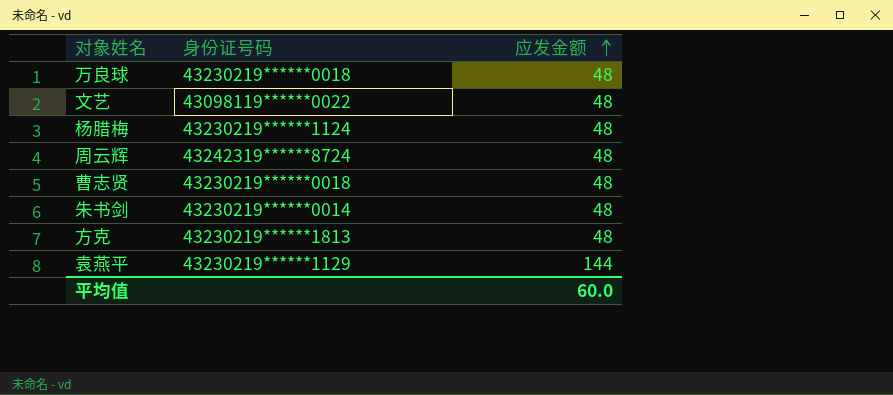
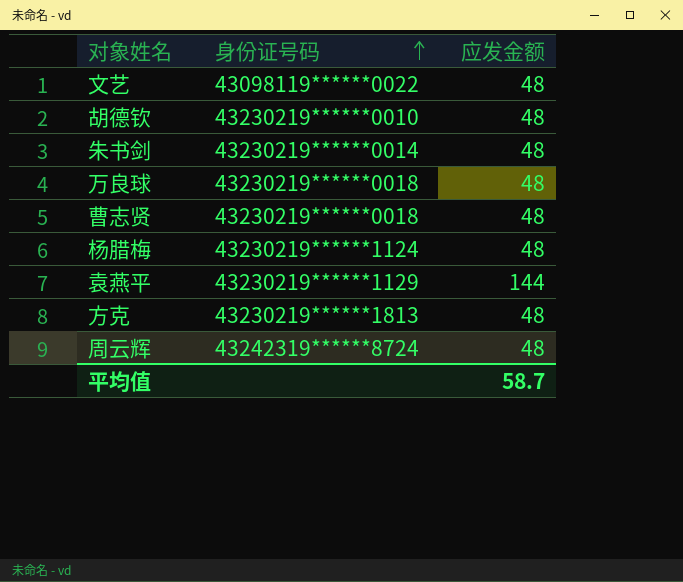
row order: 应发金额 ascending -> 身份证号码 ascending
row 胡德钦: none -> 43230219******0010 | 48
平均值 | 应发金额: 60.0 -> 58.7

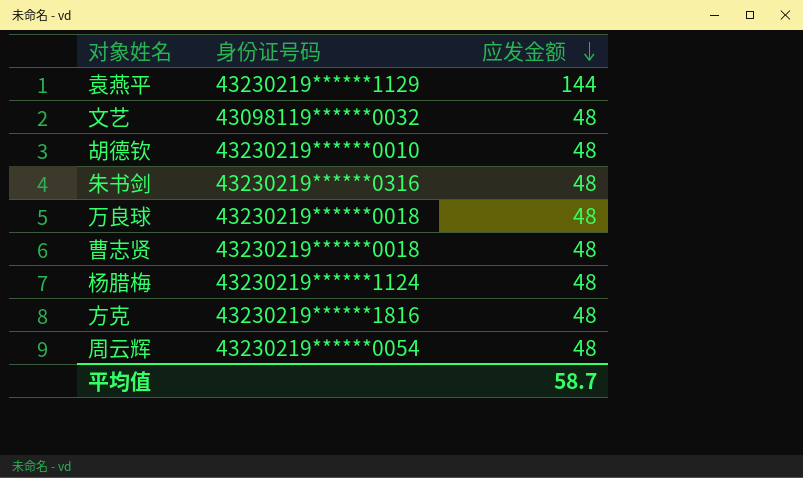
row order: 身份证号码 ascending -> 应发金额 descending
文艺 | 身份证号码: 43098119******0022 -> 43098119******0032
朱书剑 | 身份证号码: 43230219******0014 -> 43230219******0316
方克 | 身份证号码: 43230219******1813 -> 43230219******1816
周云辉 | 身份证号码: 43242319******8724 -> 43230219******0054

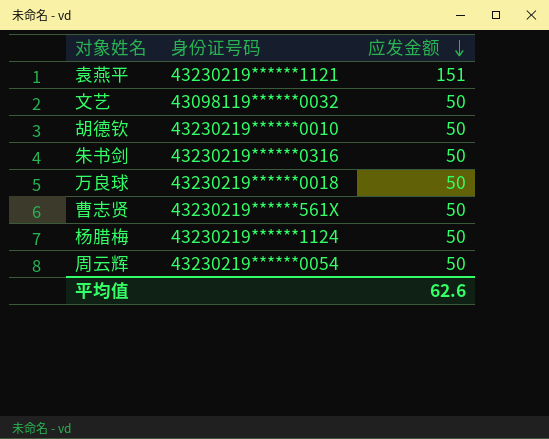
row 方克: 43230219******1816 | 48 -> none
袁燕平 | 身份证号码: 43230219******1129 -> 43230219******1121
袁燕平 | 应发金额: 144 -> 151
文艺 | 应发金额: 48 -> 50
胡德钦 | 应发金额: 48 -> 50
朱书剑 | 应发金额: 48 -> 50
万良球 | 应发金额: 48 -> 50
曹志贤 | 身份证号码: 43230219******0018 -> 43230219******561X
曹志贤 | 应发金额: 48 -> 50
杨腊梅 | 应发金额: 48 -> 50
周云辉 | 应发金额: 48 -> 50
平均值 | 应发金额: 58.7 -> 62.6

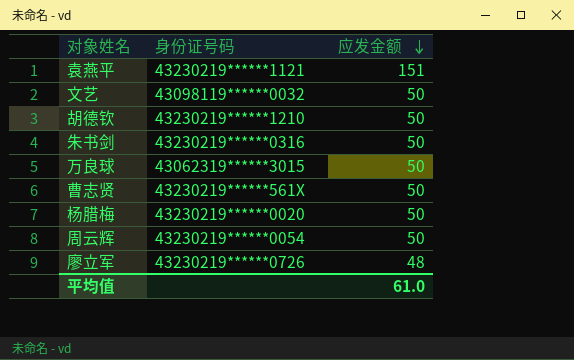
胡德钦 | 身份证号码: 43230219******0010 -> 43230219******1210
万良球 | 身份证号码: 43230219******0018 -> 43062319******3015
杨腊梅 | 身份证号码: 43230219******1124 -> 43230219******0020
row 廖立军: none -> 43230219******0726 | 48
平均值 | 应发金额: 62.6 -> 61.0

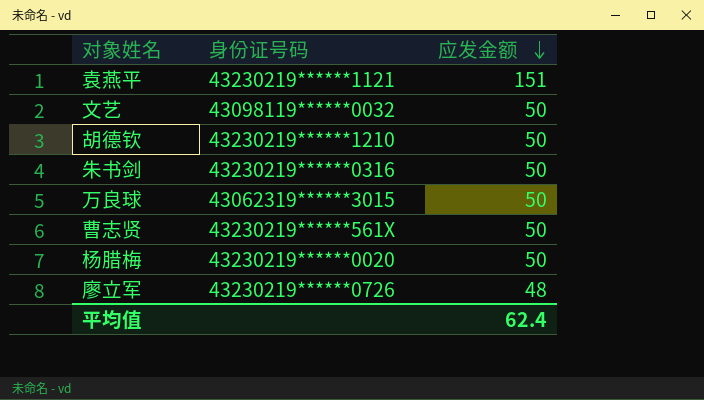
row 周云辉: 43230219******0054 | 50 -> none
平均值 | 应发金额: 61.0 -> 62.4

